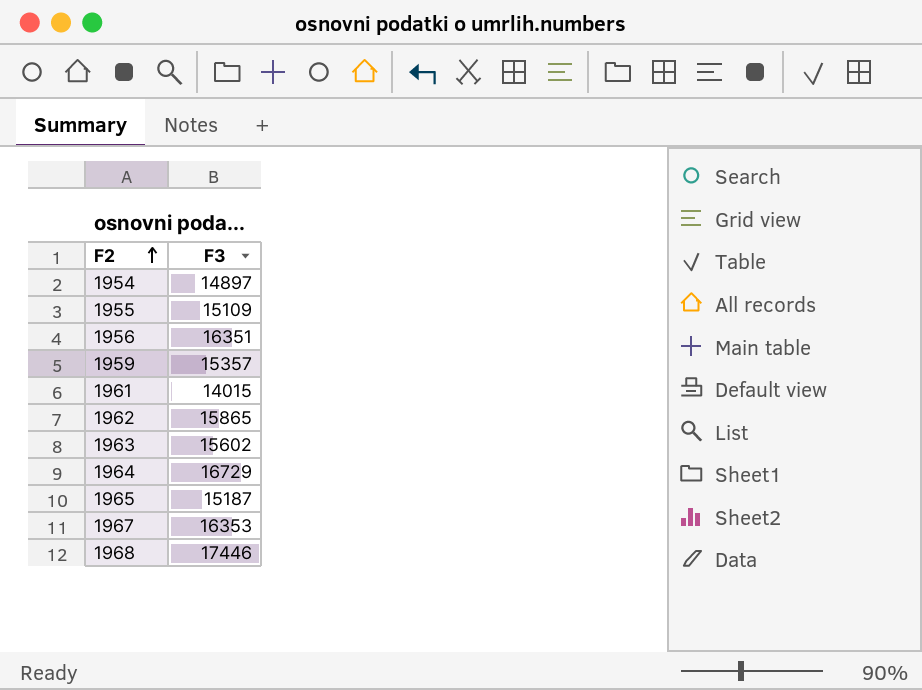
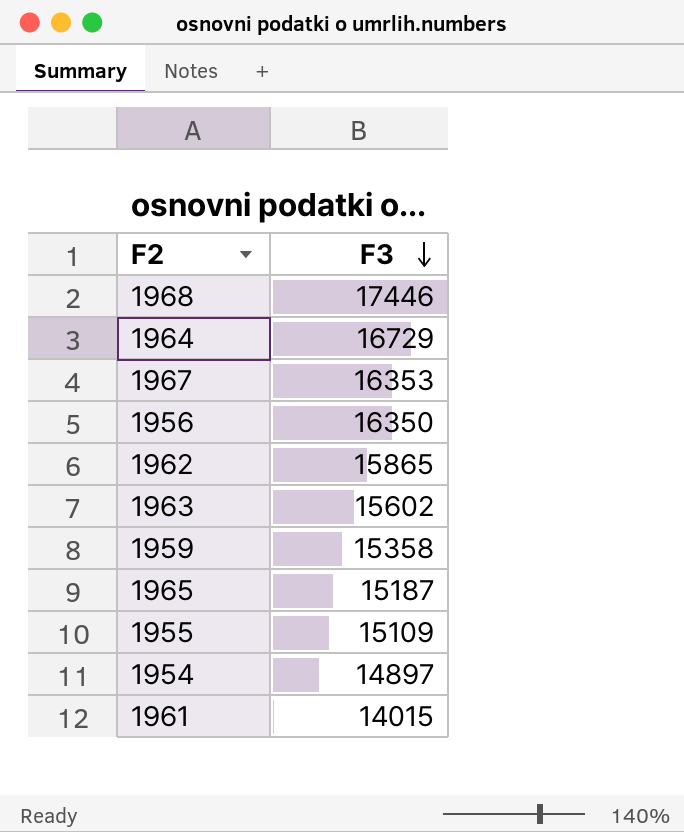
row order: F2 ascending -> F3 descending
1956 | F3: 16351 -> 16350
1959 | F3: 15357 -> 15358

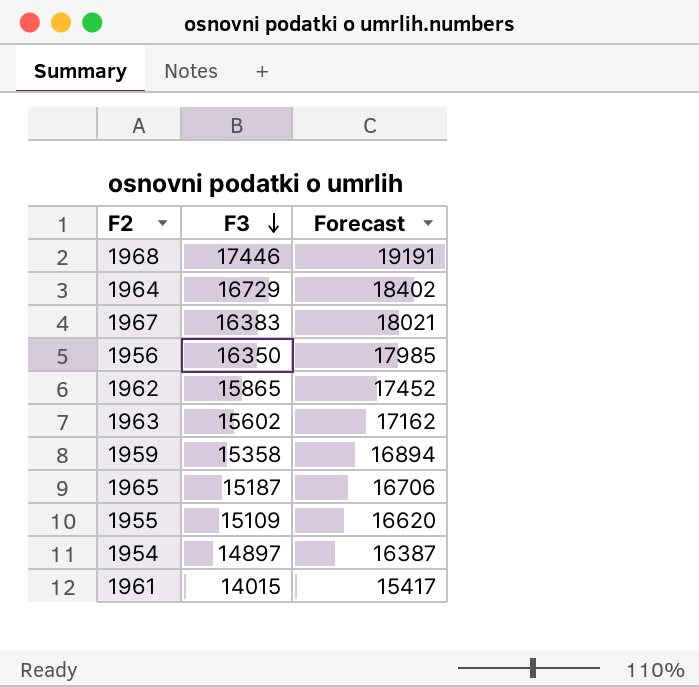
column Forecast | formula: none -> [F3] * 1.1
1967 | F3: 16353 -> 16383

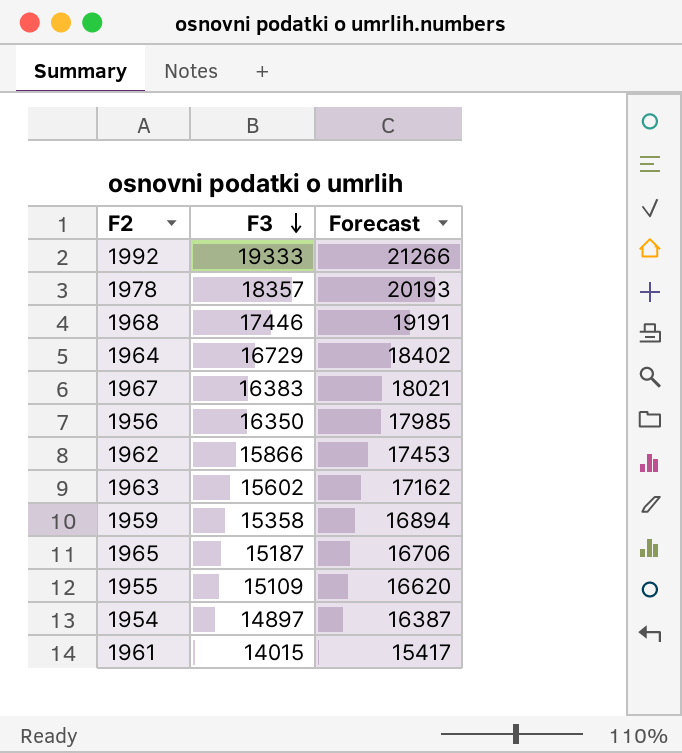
row 1992: none -> 19333 | 21266
row 1978: none -> 18357 | 20193
1962 | F3: 15865 -> 15866
1962 | Forecast: 17452 -> 17453

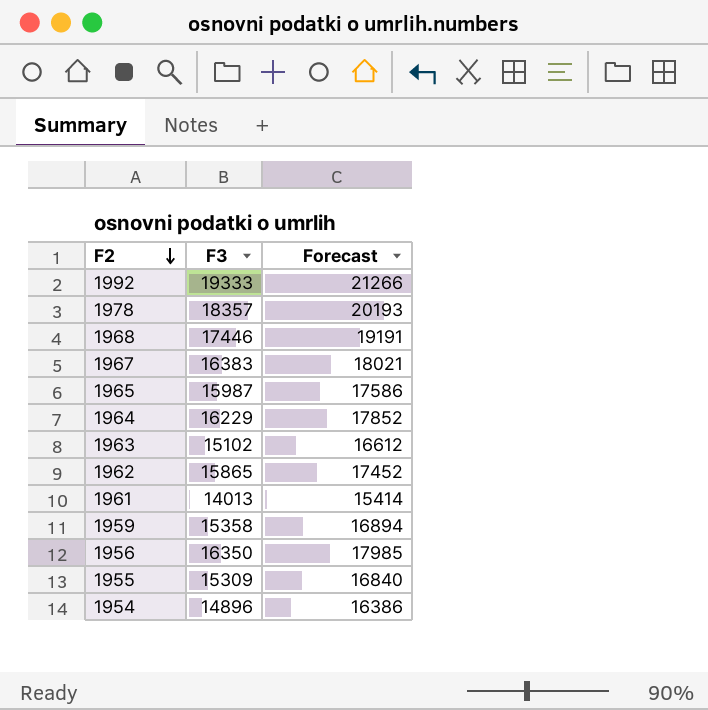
row order: F3 descending -> F2 descending
1965 | F3: 15187 -> 15987
1965 | Forecast: 16706 -> 17586
1964 | F3: 16729 -> 16229
1964 | Forecast: 18402 -> 17852
1963 | F3: 15602 -> 15102
1963 | Forecast: 17162 -> 16612
1962 | F3: 15866 -> 15865
1962 | Forecast: 17453 -> 17452
1961 | F3: 14015 -> 14013
1961 | Forecast: 15417 -> 15414
1955 | F3: 15109 -> 15309
1955 | Forecast: 16620 -> 16840
1954 | F3: 14897 -> 14896
1954 | Forecast: 16387 -> 16386

